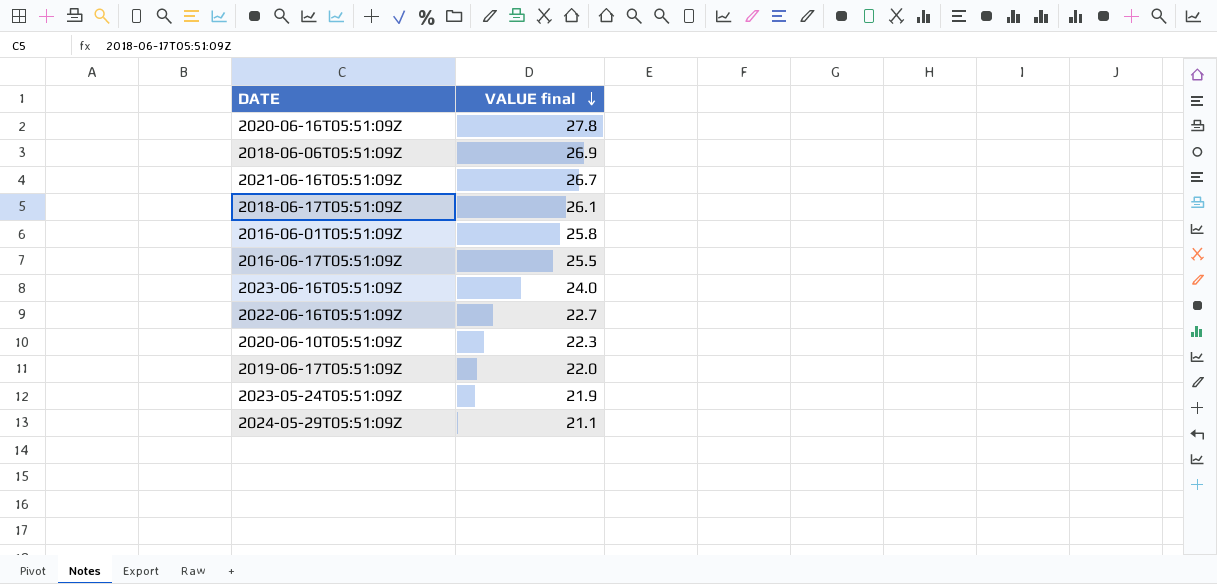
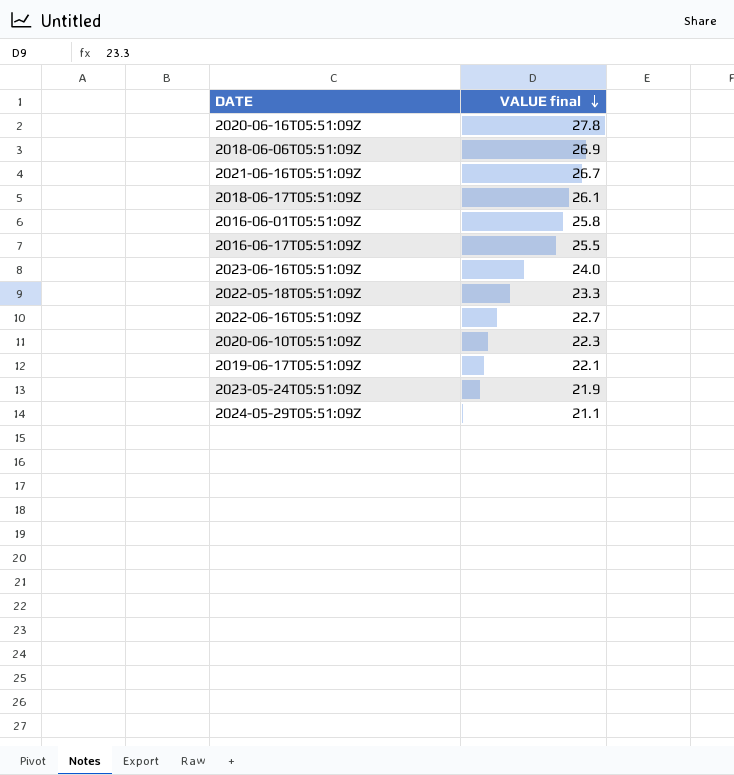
row 2022-05-18T05:51:09Z: none -> 23.3
2019-06-17T05:51:09Z | VALUE final: 22.0 -> 22.1

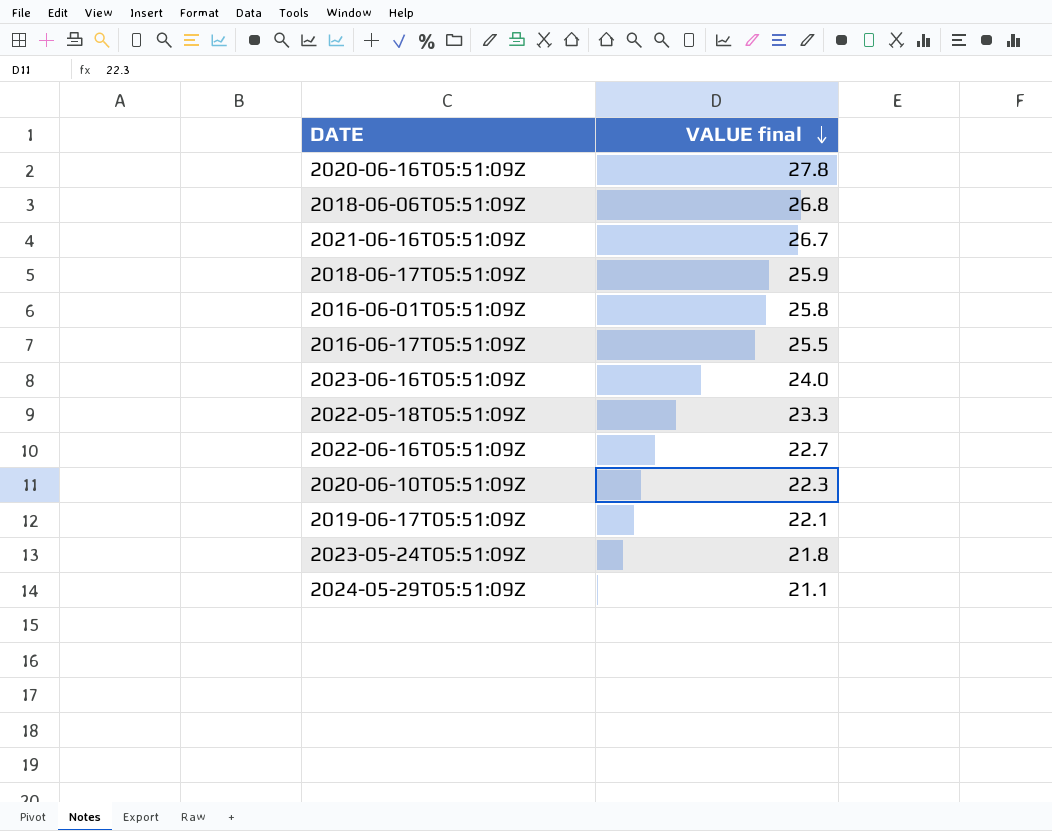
2018-06-06T05:51:09Z | VALUE final: 26.9 -> 26.8
2018-06-17T05:51:09Z | VALUE final: 26.1 -> 25.9
2023-05-24T05:51:09Z | VALUE final: 21.9 -> 21.8

